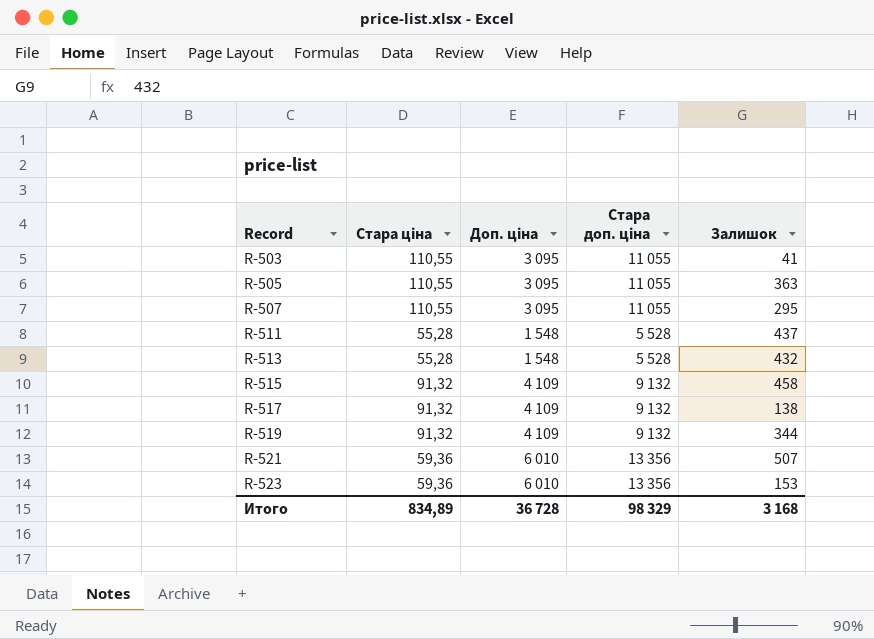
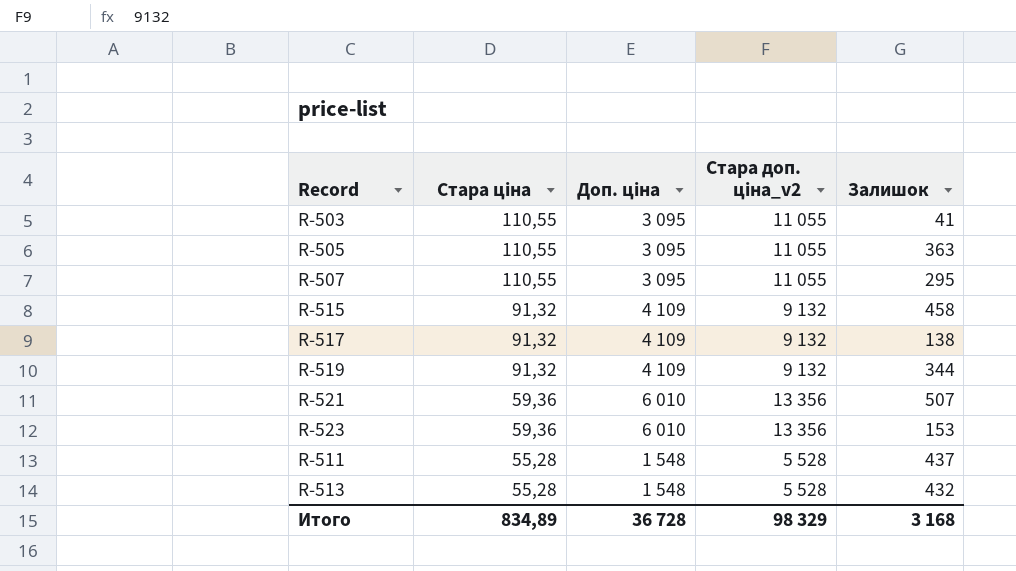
row order: Record ascending -> Стара ціна descending
column name: Стара доп. ціна -> Стара доп. ціна_v2

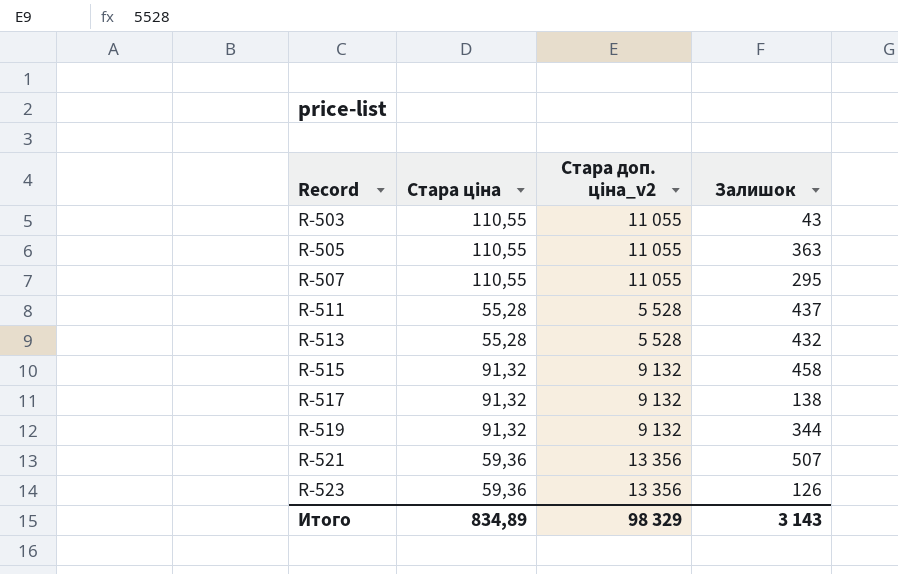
row order: Стара ціна descending -> Record ascending
column Доп. ціна | position: 3 -> none
R-503 | Залишок: 41 -> 43
R-523 | Залишок: 153 -> 126
Итого | Залишок: 3 168 -> 3 143

